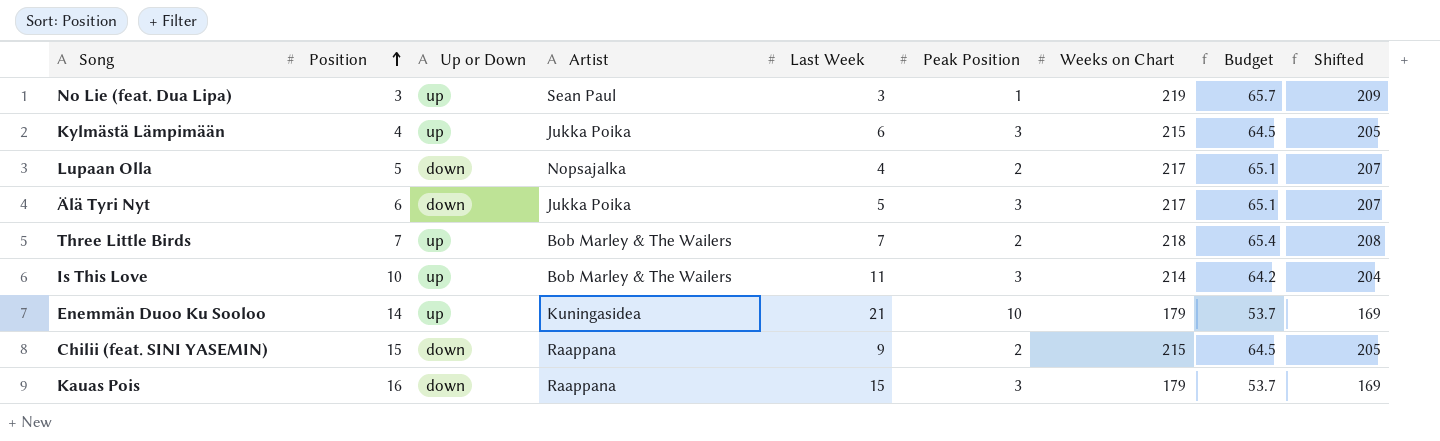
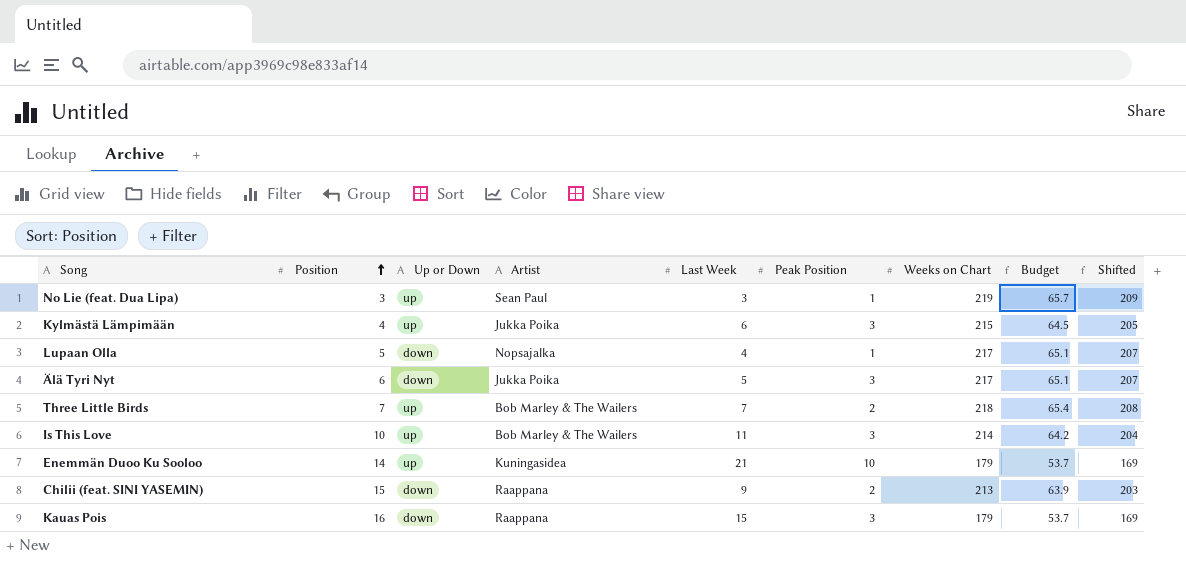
Lupaan Olla | Peak Position: 2 -> 1
Chilii (feat. SINI YASEMIN) | Weeks on Chart: 215 -> 213
Chilii (feat. SINI YASEMIN) | Budget: 64.5 -> 63.9
Chilii (feat. SINI YASEMIN) | Shifted: 205 -> 203

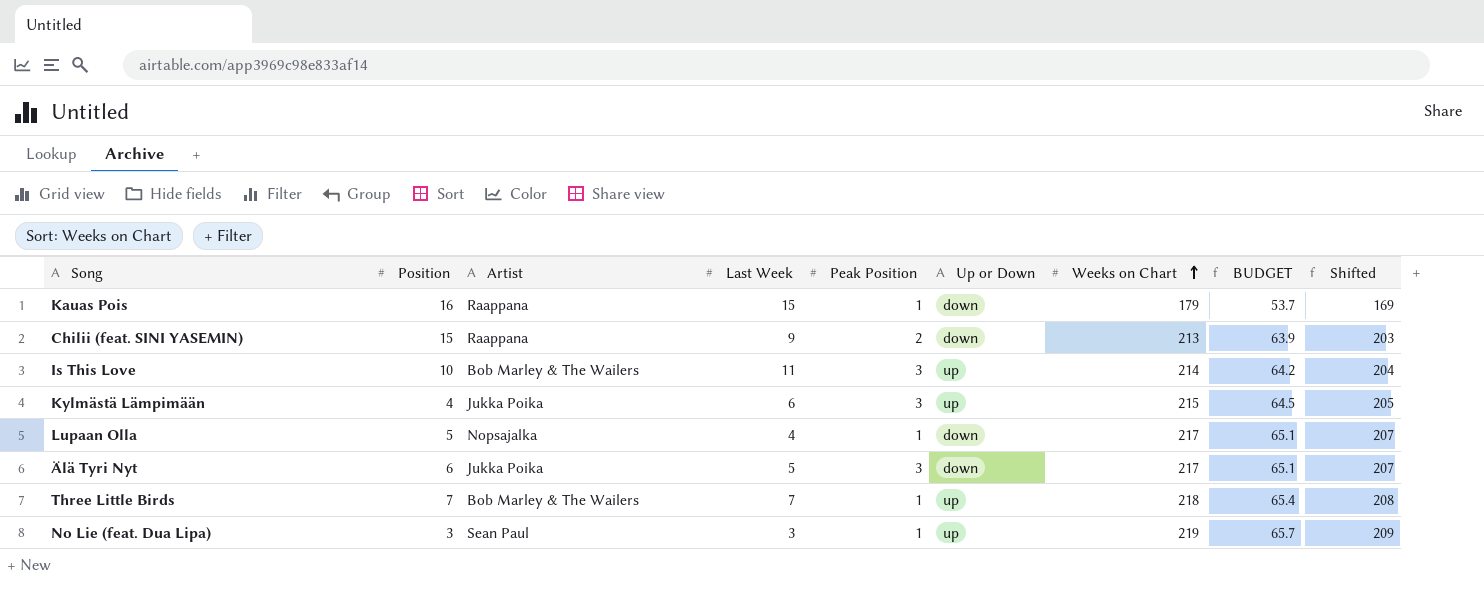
row order: Position ascending -> Weeks on Chart ascending
column Up or Down | position: 3 -> 6
column name: Budget -> BUDGET
row Enemmän Duoo Ku Sooloo: 14 | up | Kuningasidea | 21 | 10 | 179 | 53.7 | 169 -> none
Kauas Pois | Peak Position: 3 -> 1
Three Little Birds | Peak Position: 2 -> 1

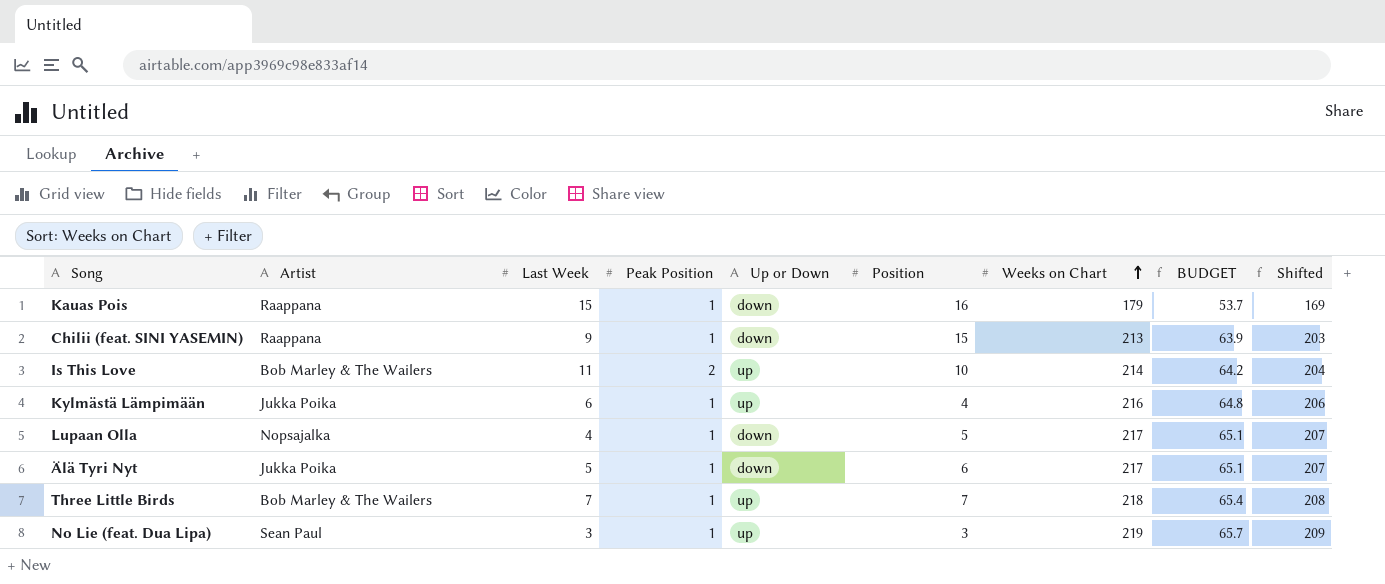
column Position | position: 2 -> 6
Chilii (feat. SINI YASEMIN) | Peak Position: 2 -> 1
Is This Love | Peak Position: 3 -> 2
Kylmästä Lämpimään | Peak Position: 3 -> 1
Kylmästä Lämpimään | Weeks on Chart: 215 -> 216
Kylmästä Lämpimään | BUDGET: 64.5 -> 64.8
Kylmästä Lämpimään | Shifted: 205 -> 206
Älä Tyri Nyt | Peak Position: 3 -> 1

